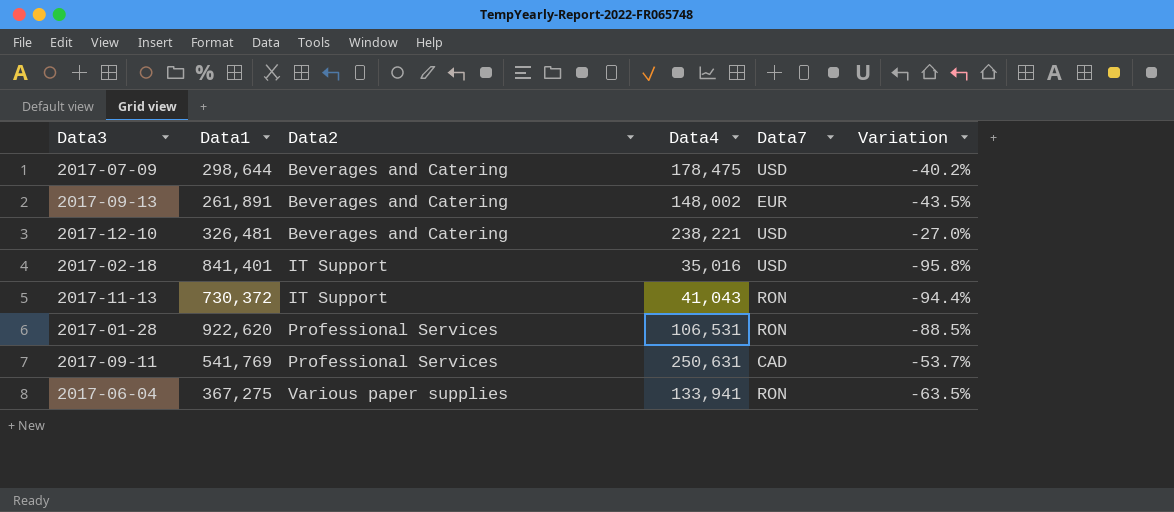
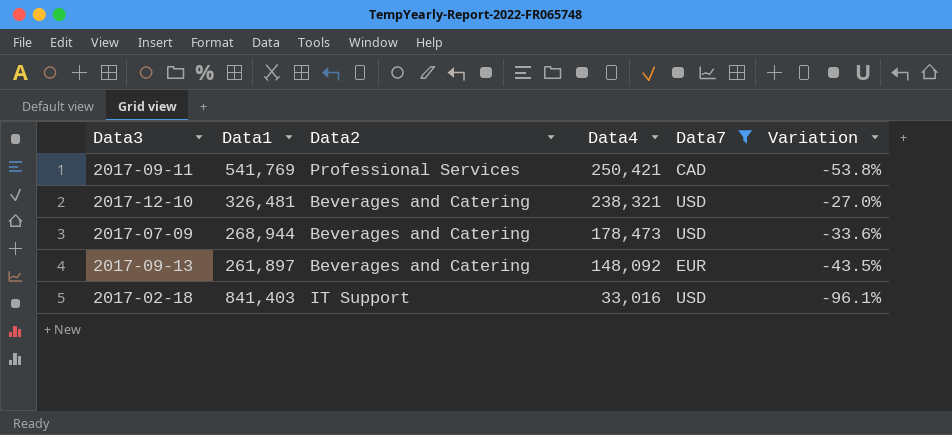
filter: none -> Data7 != RON
row order: Data2 ascending -> Data4 descending
2017-09-11 | Data4: 250,631 -> 250,421
2017-09-11 | Variation: -53.7% -> -53.8%
2017-12-10 | Data4: 238,221 -> 238,321
2017-07-09 | Data1: 298,644 -> 268,944
2017-07-09 | Data4: 178,475 -> 178,473
2017-07-09 | Variation: -40.2% -> -33.6%
2017-09-13 | Data1: 261,891 -> 261,897
2017-09-13 | Data4: 148,002 -> 148,092
2017-02-18 | Data1: 841,401 -> 841,403
2017-02-18 | Data4: 35,016 -> 33,016
2017-02-18 | Variation: -95.8% -> -96.1%

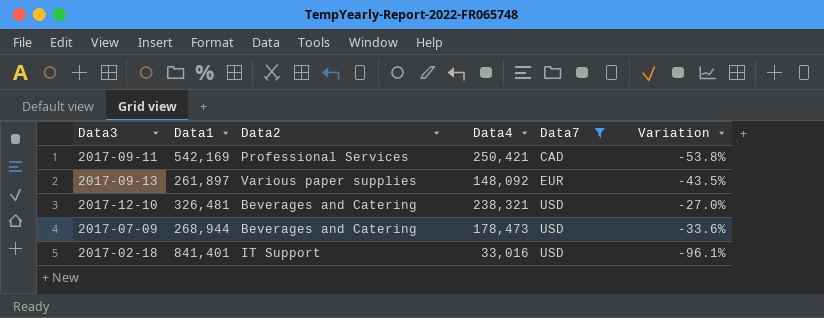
row order: Data4 descending -> Data7 ascending
2017-09-11 | Data1: 541,769 -> 542,169
2017-09-13 | Data2: Beverages and Catering -> Various paper supplies
2017-02-18 | Data1: 841,403 -> 841,401

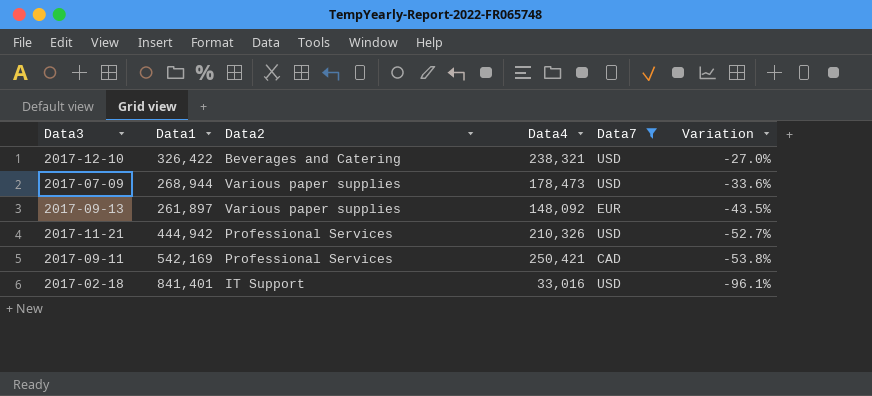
row order: Data7 ascending -> Variation descending
2017-12-10 | Data1: 326,481 -> 326,422
2017-07-09 | Data2: Beverages and Catering -> Various paper supplies
row 2017-11-21: none -> 444,942 | Professional Services | 210,326 | USD | -52.7%

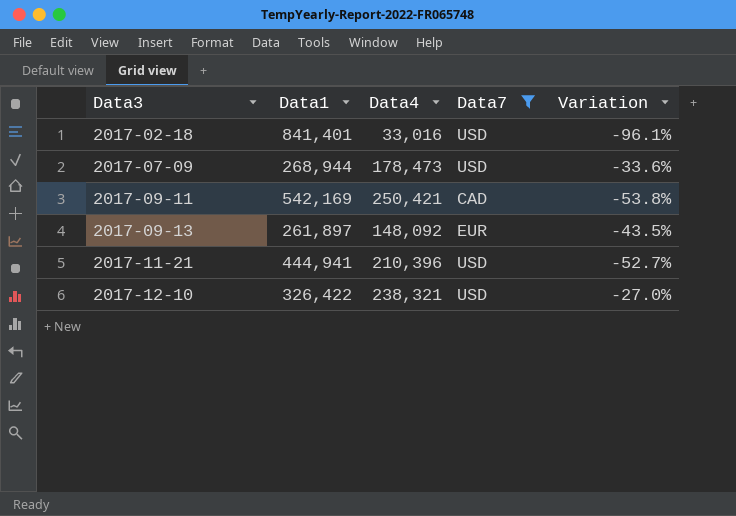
row order: Variation descending -> Data3 ascending
column Data2 | position: 3 -> none
2017-11-21 | Data1: 444,942 -> 444,941
2017-11-21 | Data4: 210,326 -> 210,396

